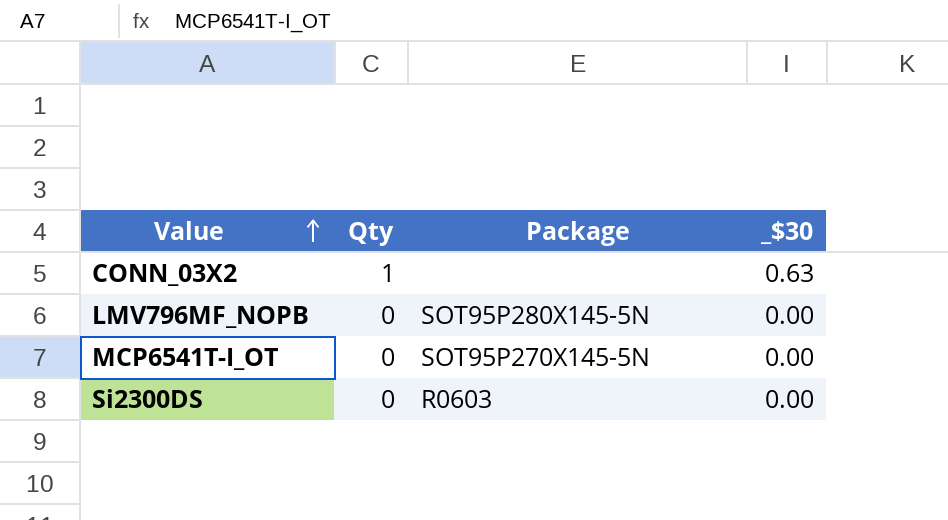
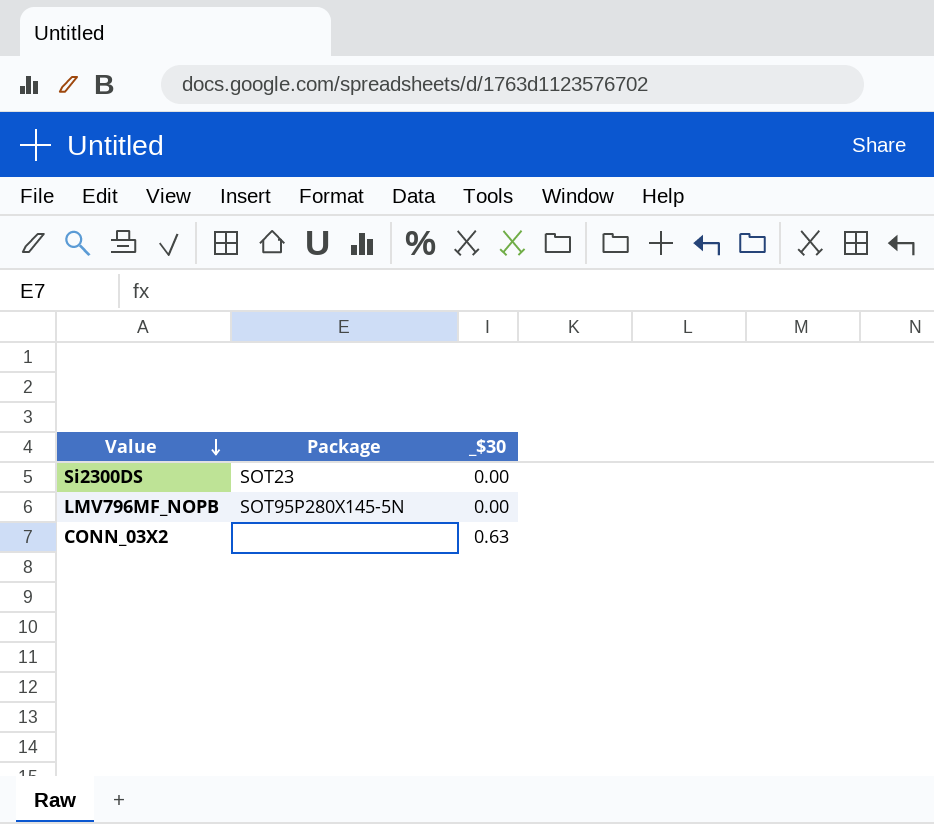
row order: Value ascending -> Value descending
column Qty | position: 2 -> none
row MCP6541T-I_OT: 0 | SOT95P270X145-5N | 0.00 -> none
Si2300DS | Package: R0603 -> SOT23

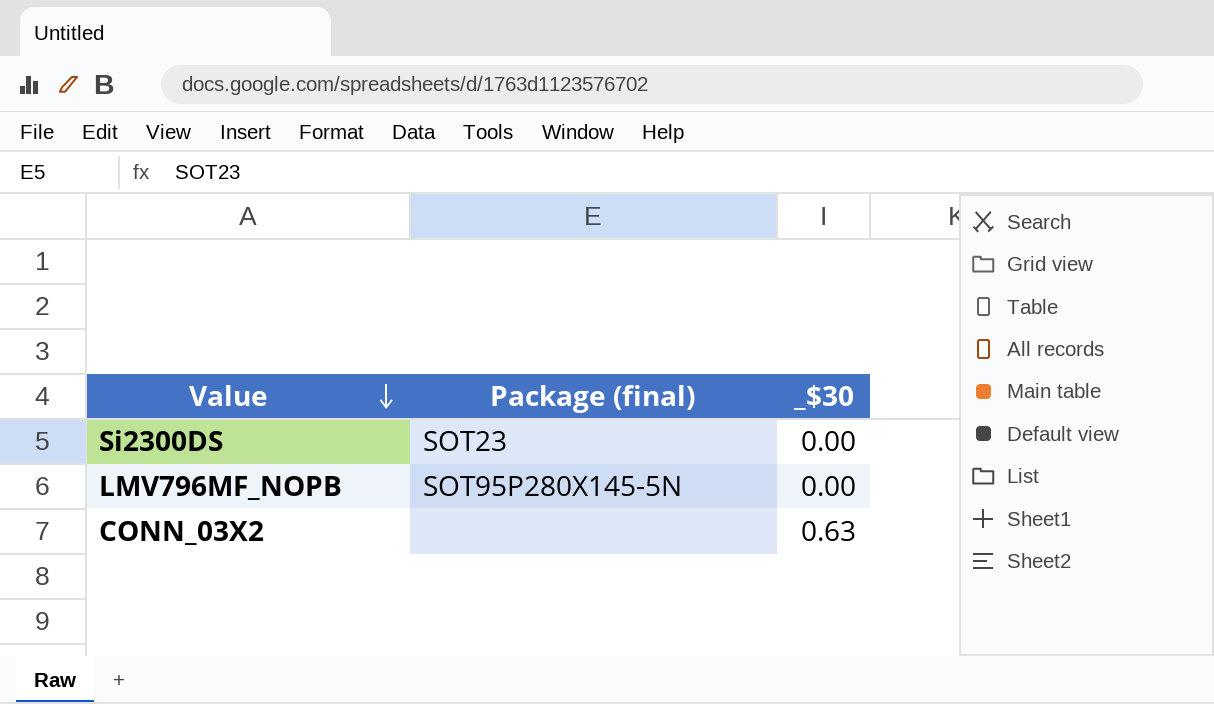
column name: Package -> Package (final)

